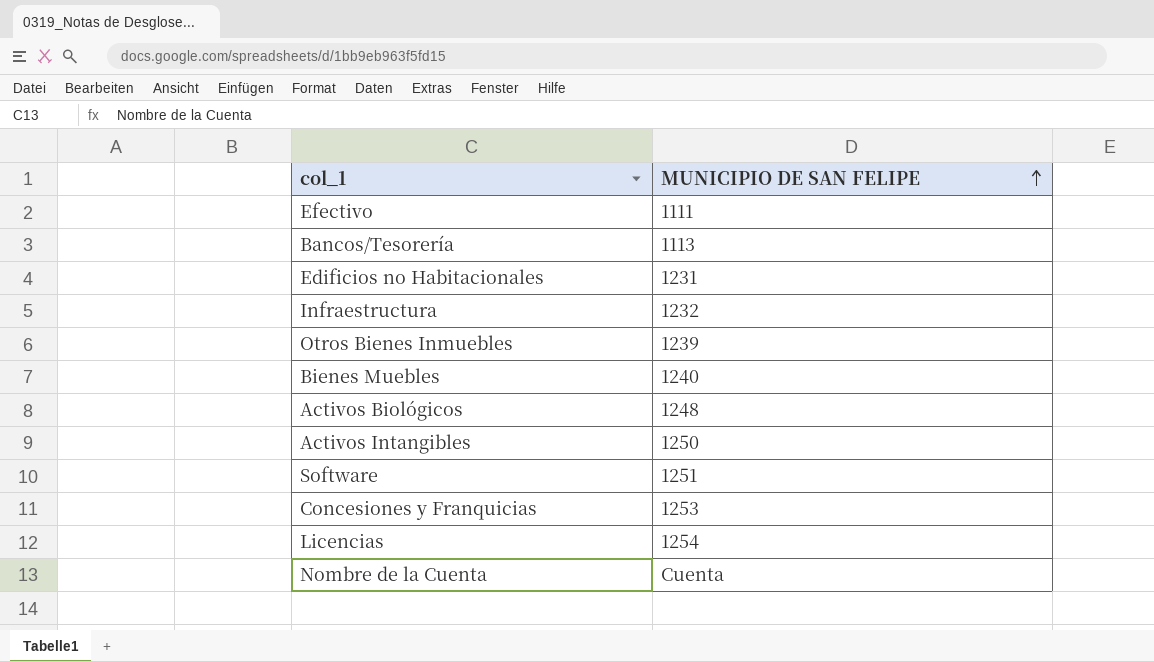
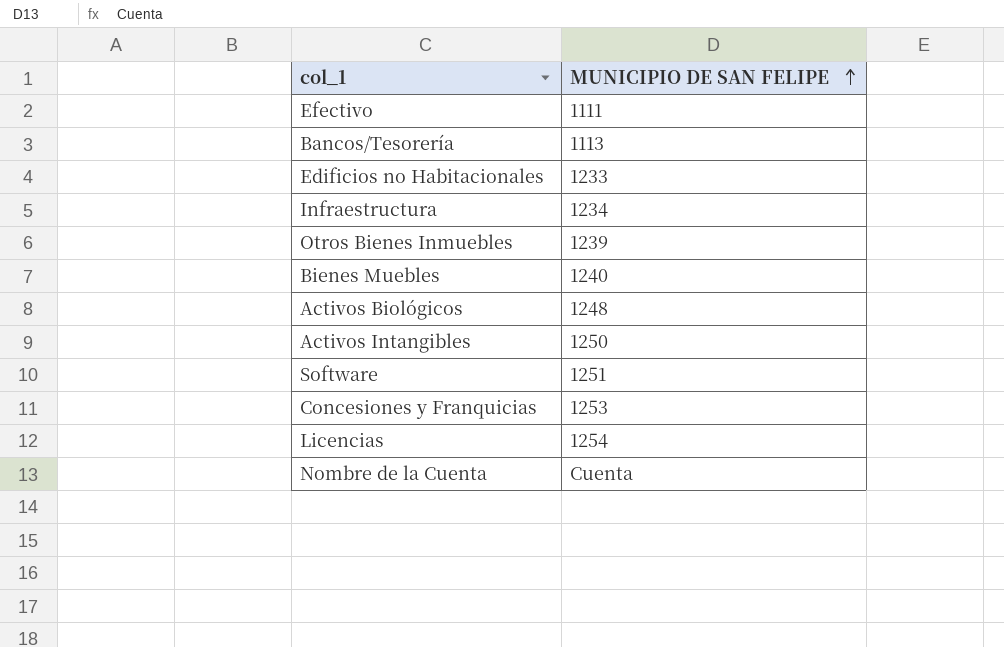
Edificios no Habitacionales | MUNICIPIO DE SAN FELIPE: 1231 -> 1233
Infraestructura | MUNICIPIO DE SAN FELIPE: 1232 -> 1234

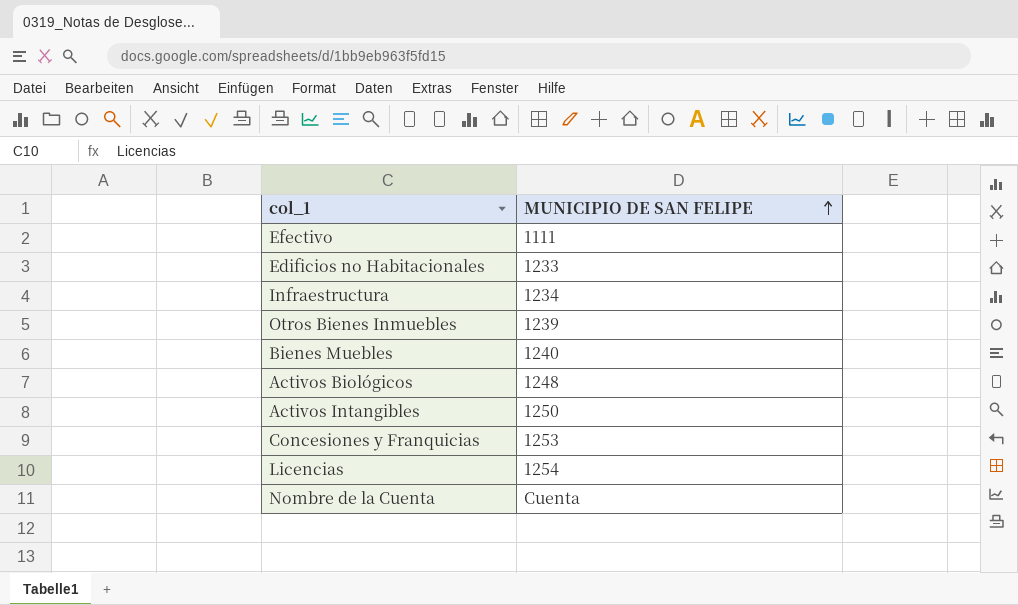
row Bancos/Tesorería: 1113 -> none
row Software: 1251 -> none

